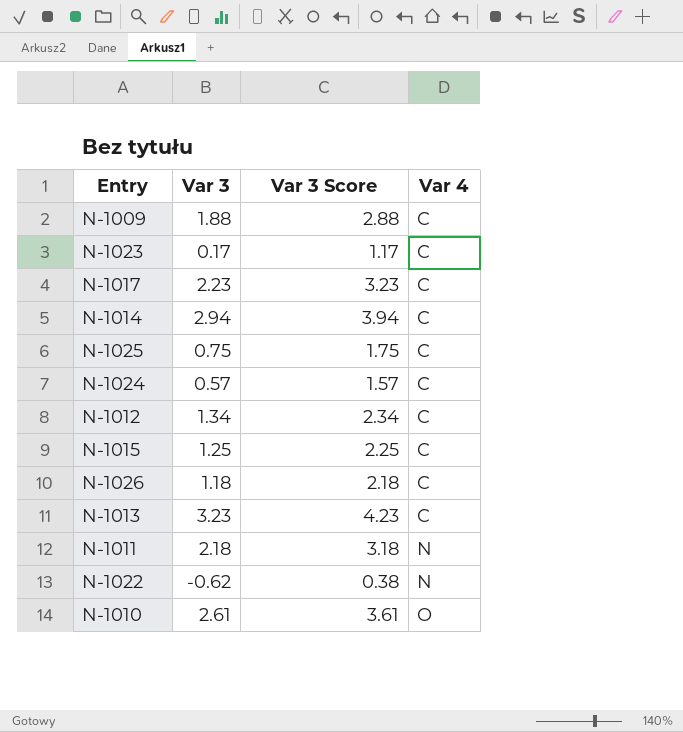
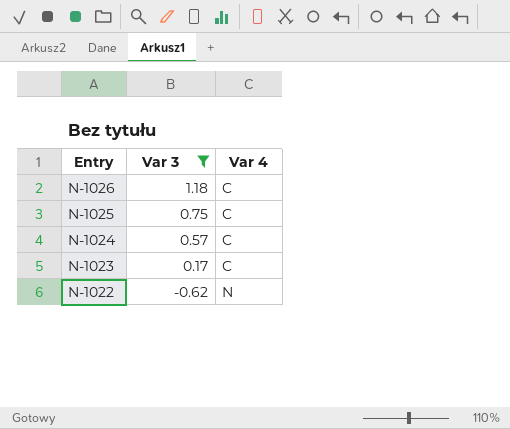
filter: none -> Var 3 <= 1.18
row order: Var 4 ascending -> Entry descending
column Var 3 Score | formula: [Var 3] + 1 -> none

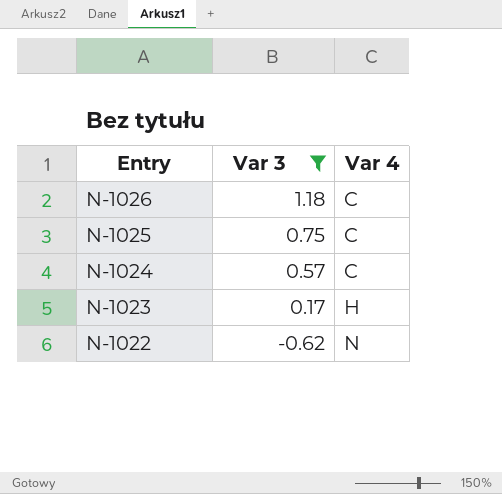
N-1023 | Var 4: C -> H

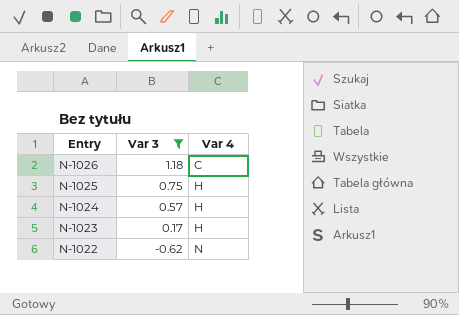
N-1025 | Var 4: C -> H
N-1024 | Var 4: C -> H

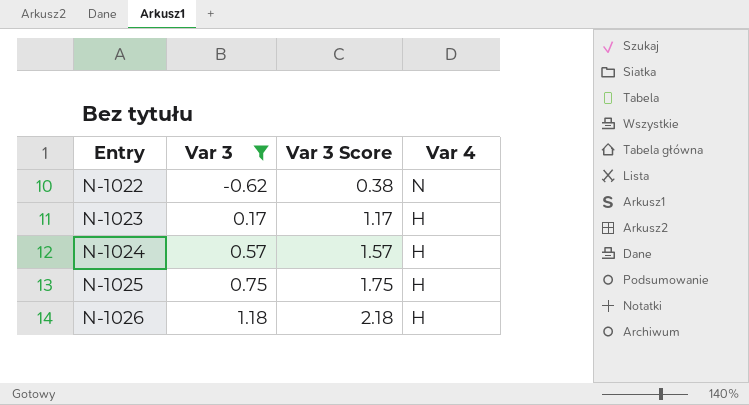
row order: Entry descending -> Entry ascending
column Var 3 Score | formula: none -> [Var 3] + 1
N-1026 | Var 4: C -> H

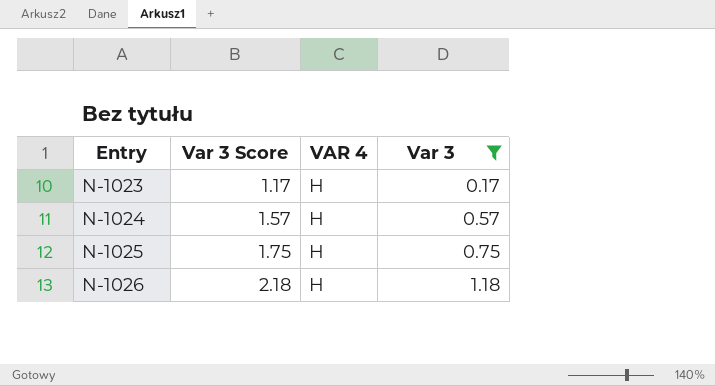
column name: Var 4 -> VAR 4
column Var 3 | position: 2 -> 4
row N-1022: -0.62 | 0.38 | N -> none

